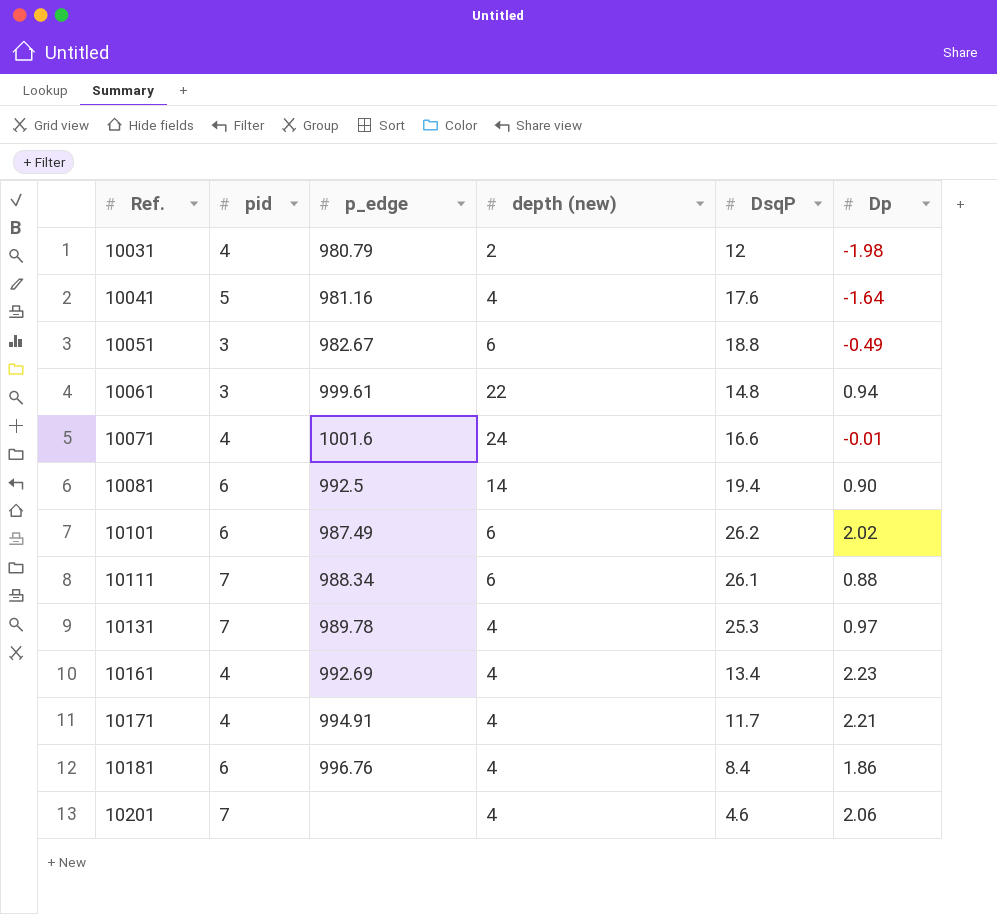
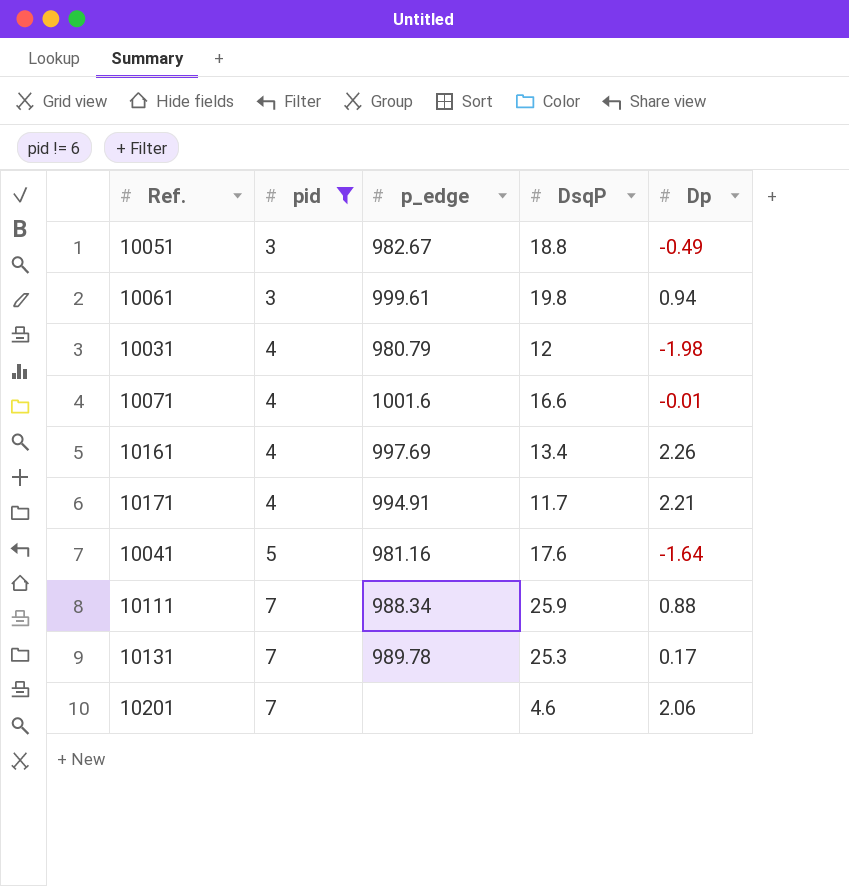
filter: none -> pid != 6
row order: Ref. ascending -> pid ascending
column depth (new) | position: 4 -> none
10061 | DsqP: 14.8 -> 19.8
10161 | p_edge: 992.69 -> 997.69
10161 | Dp: 2.23 -> 2.26
10111 | DsqP: 26.1 -> 25.9
10131 | Dp: 0.97 -> 0.17

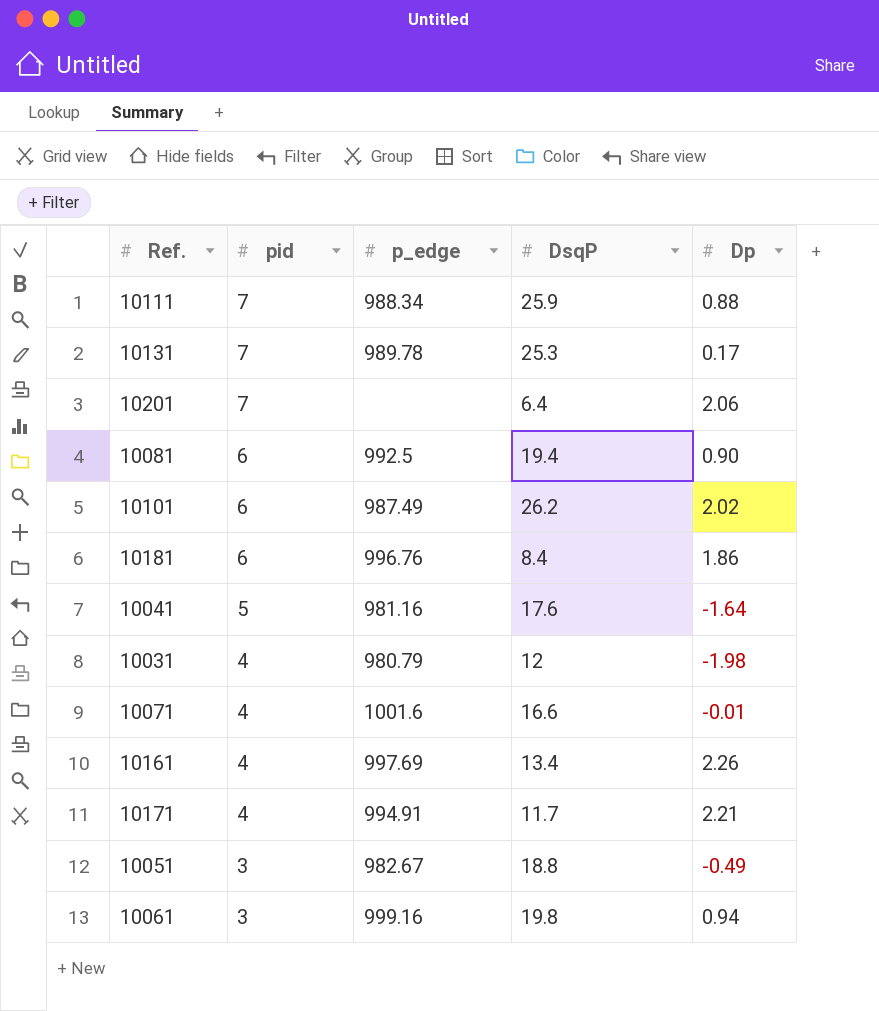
filter: pid != 6 -> none
row order: pid ascending -> pid descending
10201 | DsqP: 4.6 -> 6.4
10061 | p_edge: 999.61 -> 999.16

